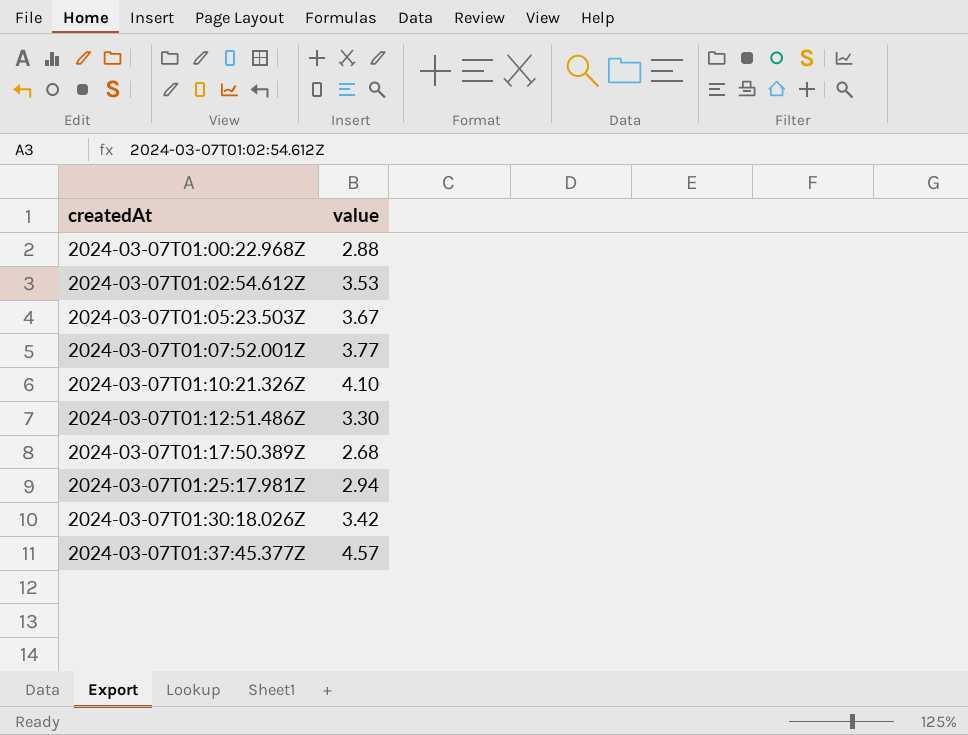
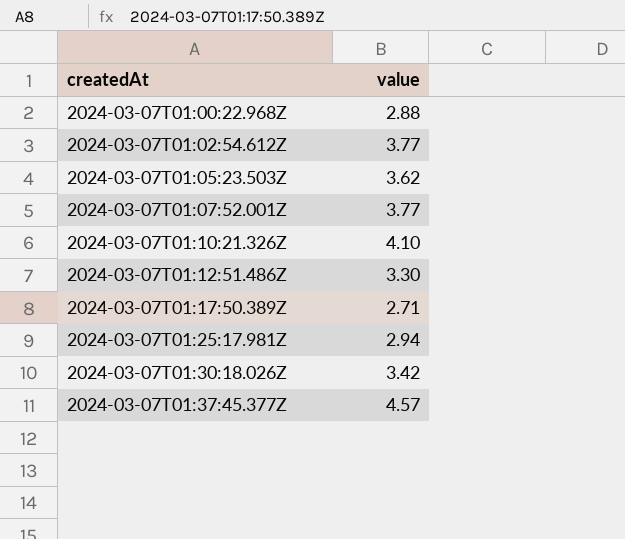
2024-03-07T01:02:54.612Z | value: 3.53 -> 3.77
2024-03-07T01:05:23.503Z | value: 3.67 -> 3.62
2024-03-07T01:17:50.389Z | value: 2.68 -> 2.71

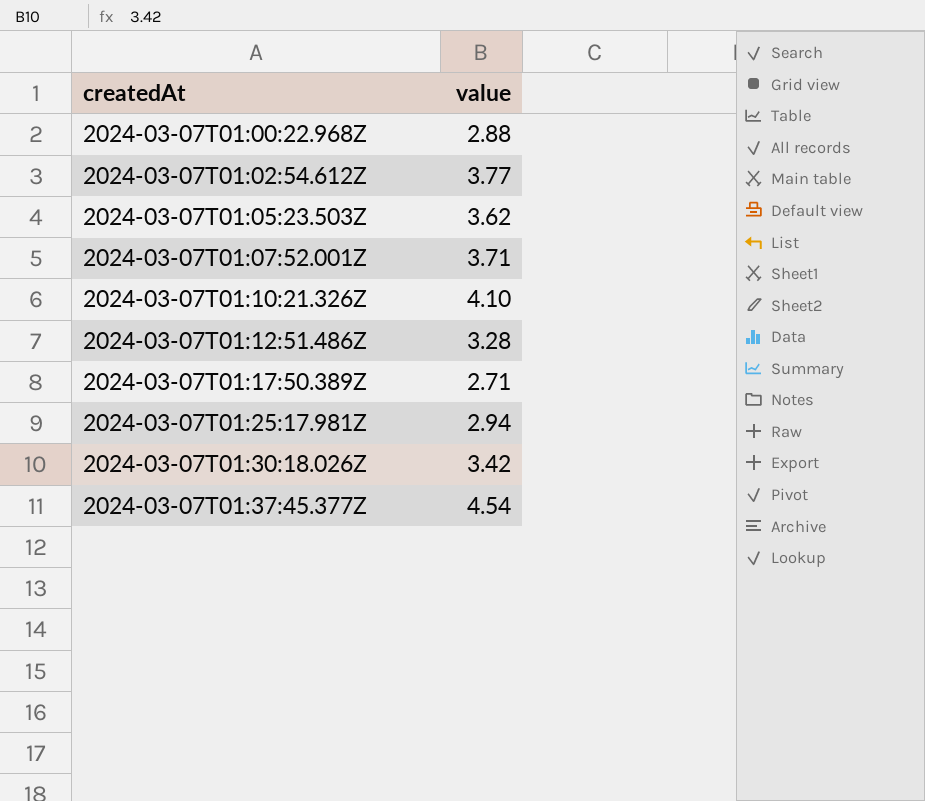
2024-03-07T01:07:52.001Z | value: 3.77 -> 3.71
2024-03-07T01:12:51.486Z | value: 3.30 -> 3.28
2024-03-07T01:37:45.377Z | value: 4.57 -> 4.54

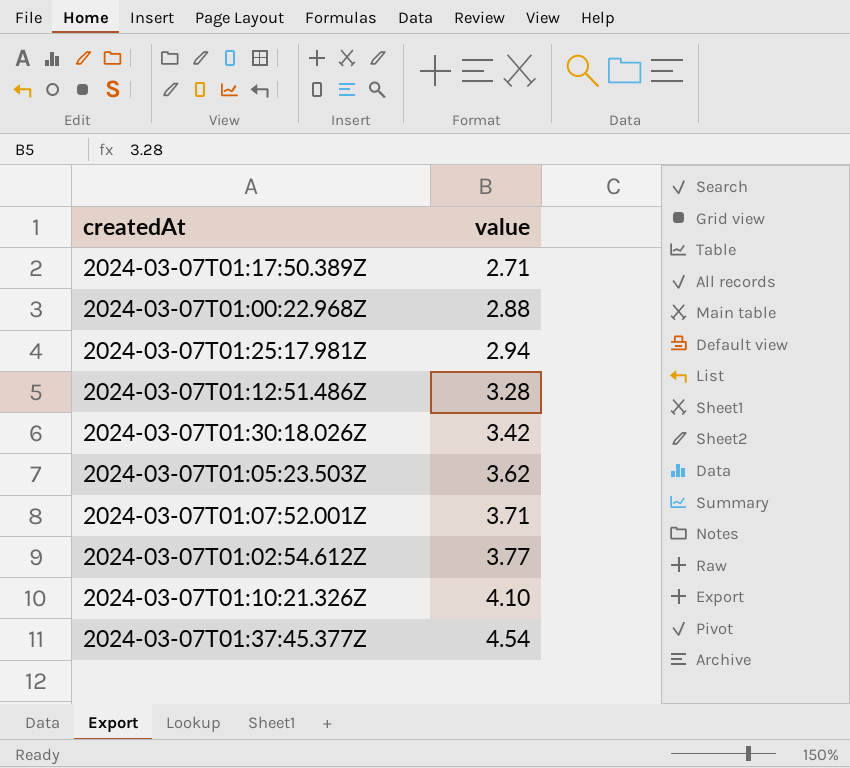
row order: createdAt ascending -> value ascending

